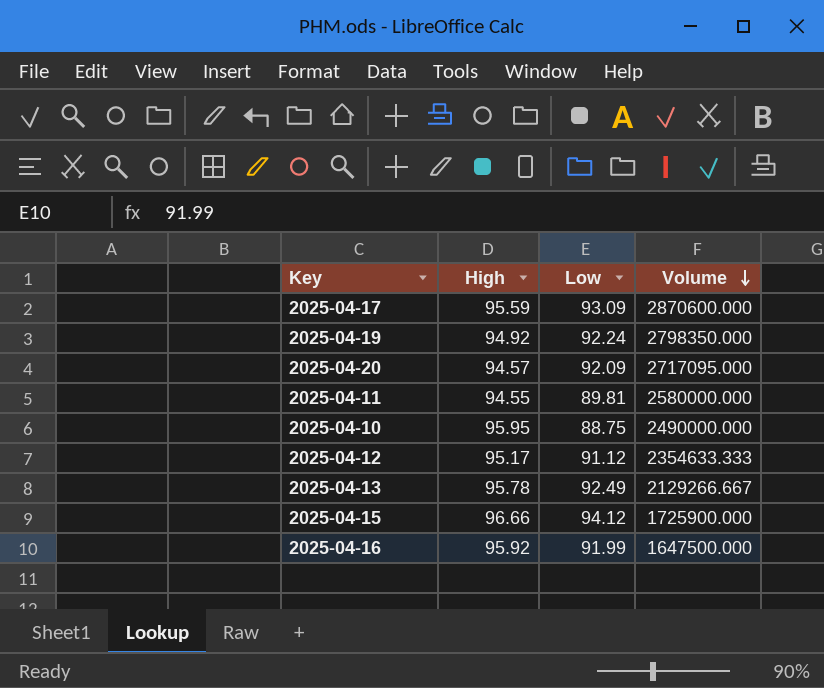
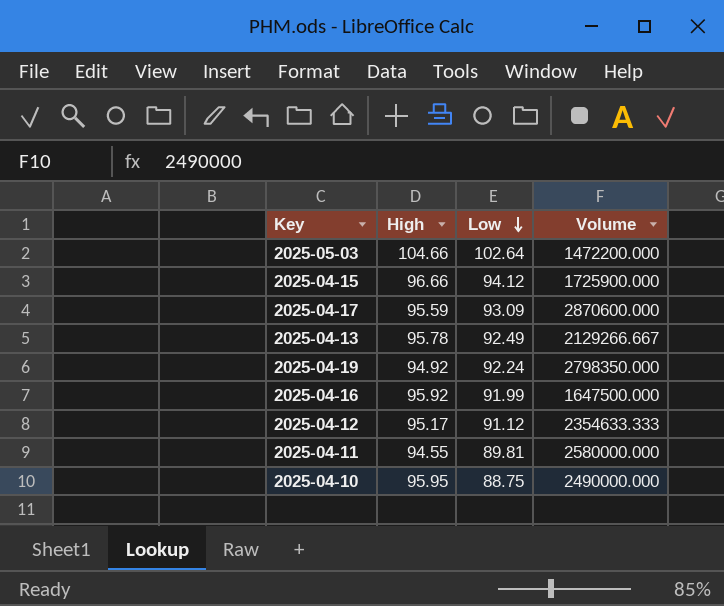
row order: Volume descending -> Low descending
row 2025-04-20: 94.57 | 92.09 | 2717095.000 -> none
row 2025-05-03: none -> 104.66 | 102.64 | 1472200.000

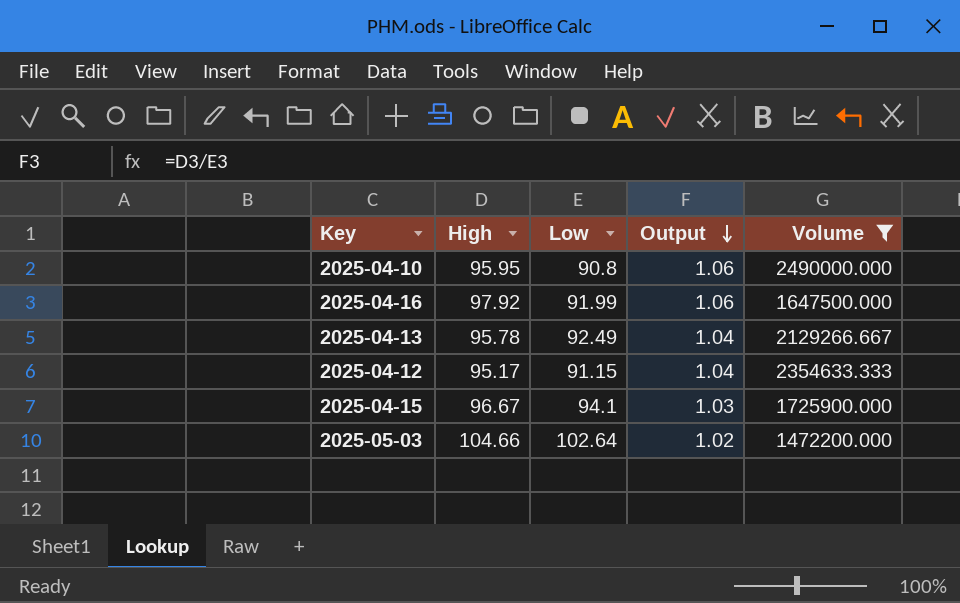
filter: none -> Volume <= 2490000.000
row order: Low descending -> Output descending
column Output | formula: none -> [High] / [Low]
2025-04-10 | Low: 88.75 -> 90.8
2025-04-16 | High: 95.92 -> 97.92
2025-04-12 | Low: 91.12 -> 91.15
2025-04-15 | High: 96.66 -> 96.67
2025-04-15 | Low: 94.12 -> 94.1

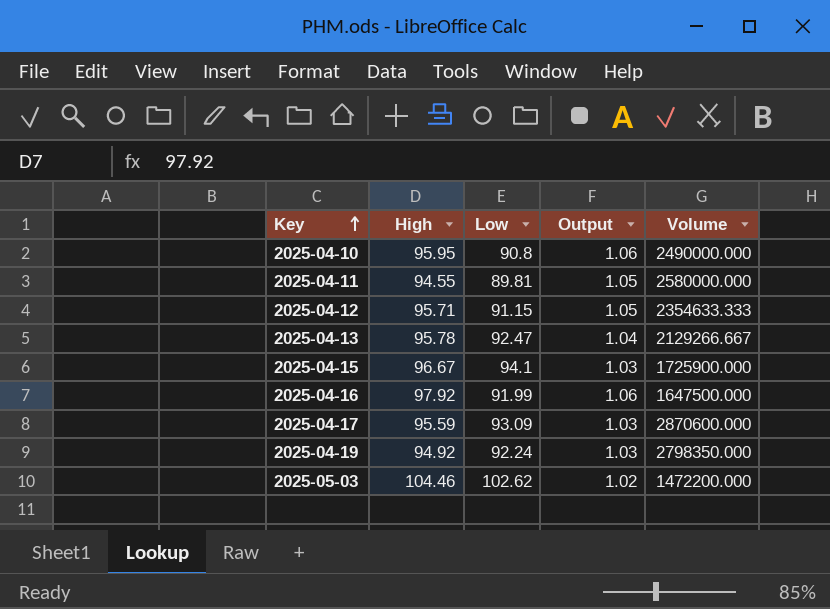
filter: Volume <= 2490000.000 -> none
row order: Output descending -> Key ascending
2025-04-12 | High: 95.17 -> 95.71
2025-04-12 | Output: 1.04 -> 1.05
2025-04-13 | Low: 92.49 -> 92.47
2025-05-03 | High: 104.66 -> 104.46
2025-05-03 | Low: 102.64 -> 102.62

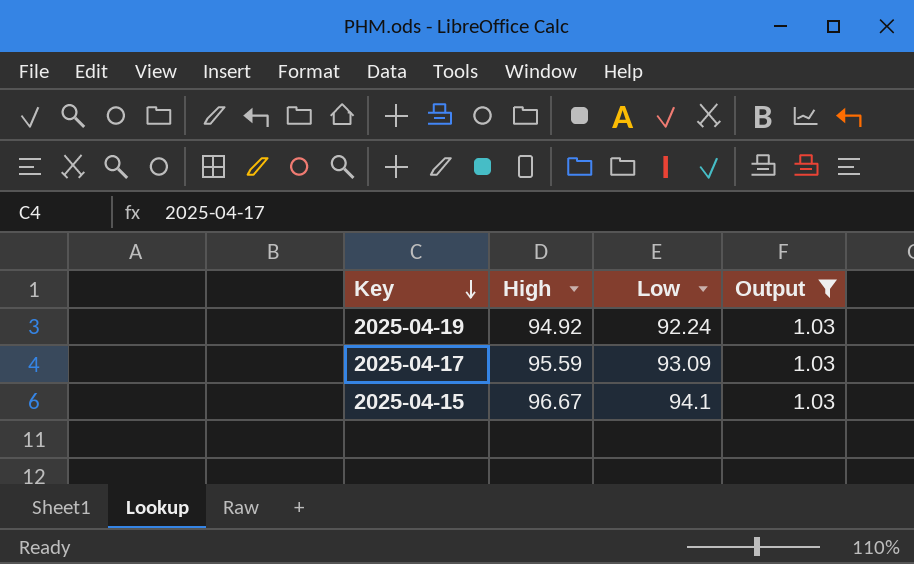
filter: none -> Output = 1.03
row order: Key ascending -> Key descending
column Volume | position: 5 -> none

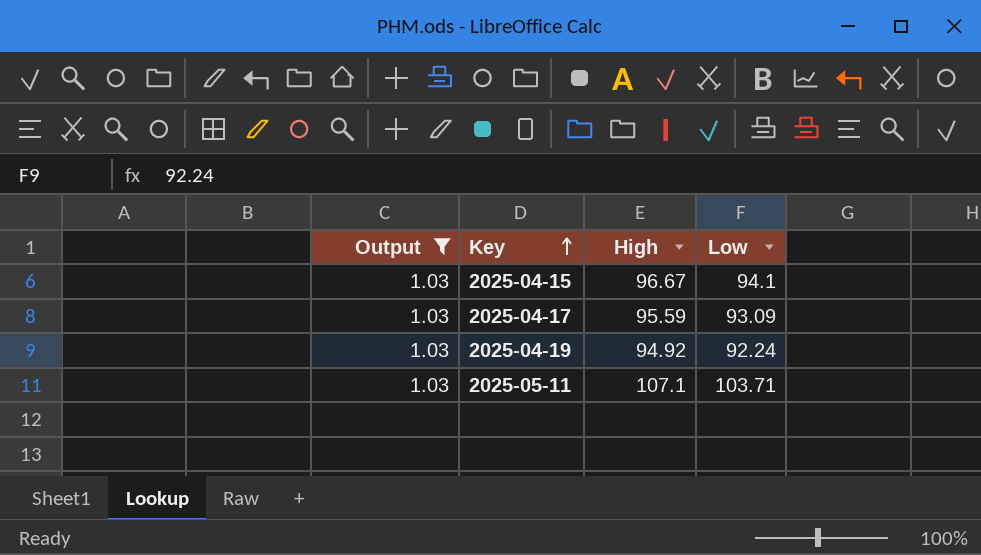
row order: Key descending -> Key ascending
column Output | position: 4 -> 1
row 2025-05-11: none -> 1.03 | 107.1 | 103.71

